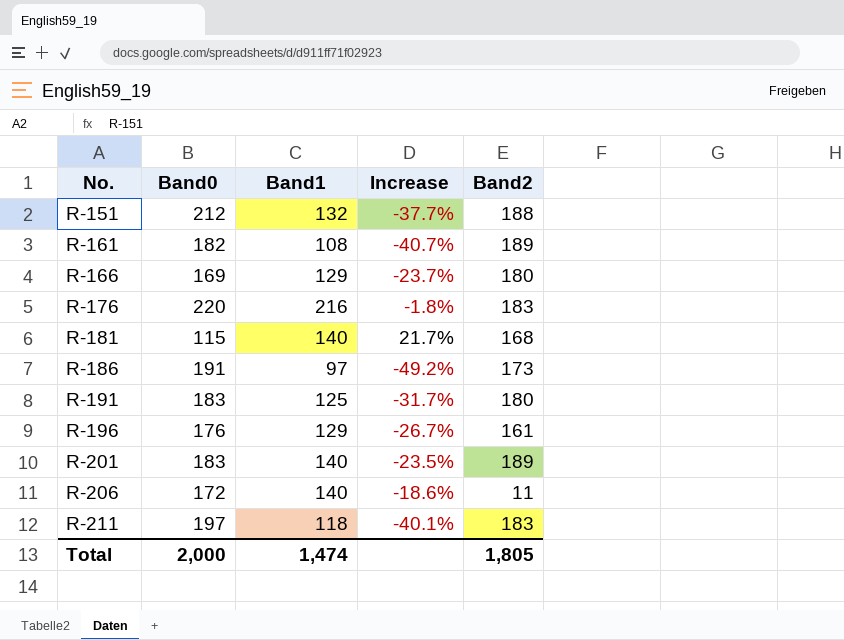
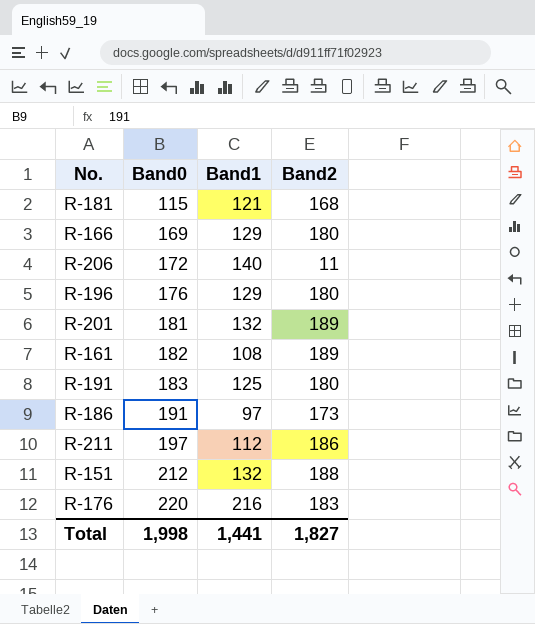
row order: No. ascending -> Band0 ascending
column Increase | formula: ([Band1] - [Band0]) / [Band0] -> none
R-181 | Band1: 140 -> 121
R-196 | Band2: 161 -> 180
R-201 | Band0: 183 -> 181
R-201 | Band1: 140 -> 132
R-211 | Band1: 118 -> 112
R-211 | Band2: 183 -> 186
Total | Band0: 2,000 -> 1,998
Total | Band1: 1,474 -> 1,441
Total | Band2: 1,805 -> 1,827

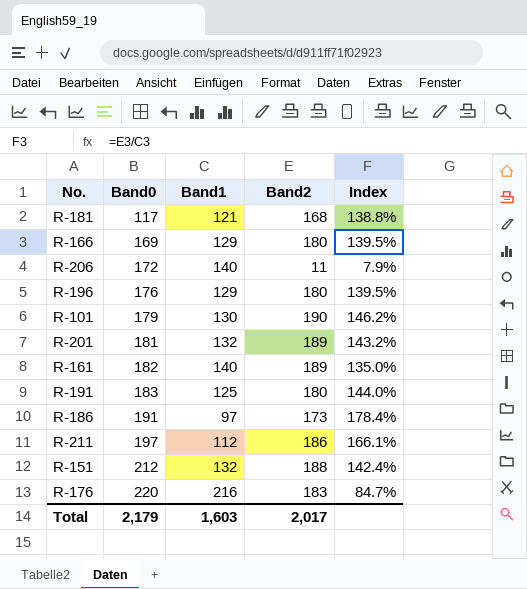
column Index | formula: none -> [Band2] / [Band1]
R-181 | Band0: 115 -> 117
row R-101: none -> 179 | 130 | 190 | 146.2%
R-161 | Band1: 108 -> 140
Total | Band0: 1,998 -> 2,179
Total | Band1: 1,441 -> 1,603
Total | Band2: 1,827 -> 2,017

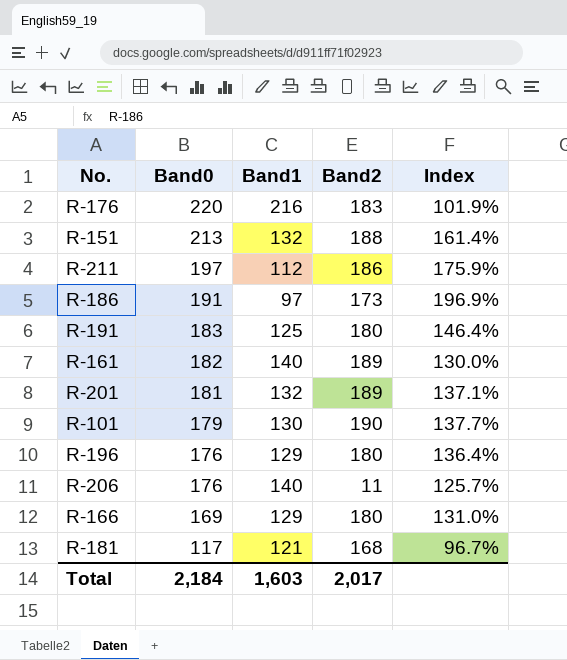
row order: Band0 ascending -> Band0 descending
column Index | formula: [Band2] / [Band1] -> [Band0] / [Band1]
R-151 | Band0: 212 -> 213
R-206 | Band0: 172 -> 176
Total | Band0: 2,179 -> 2,184

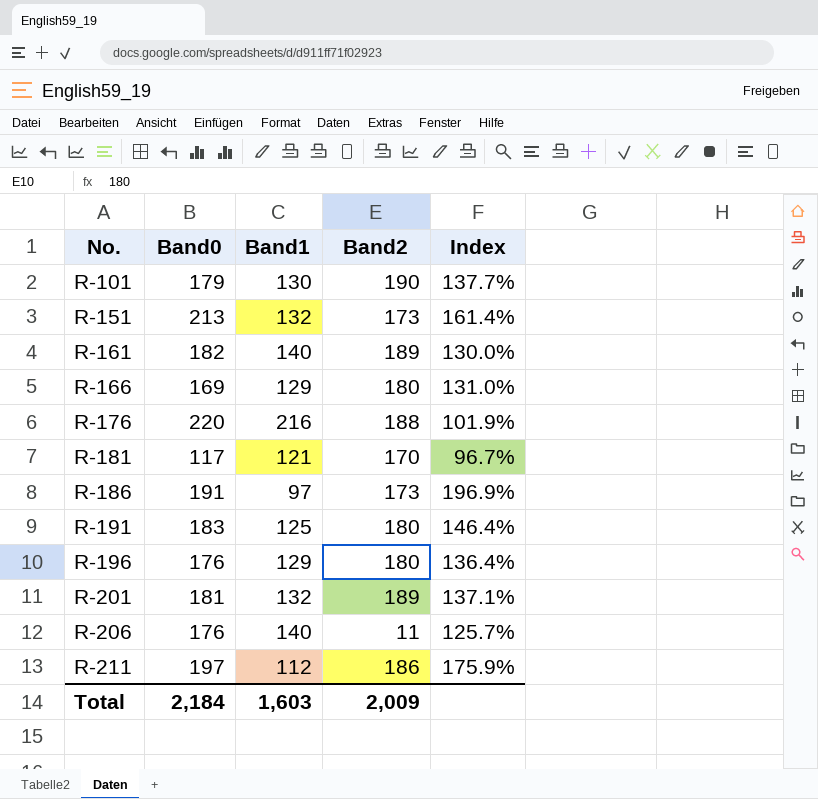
row order: Band0 descending -> No. ascending
R-151 | Band2: 188 -> 173
R-176 | Band2: 183 -> 188
R-181 | Band2: 168 -> 170
Total | Band2: 2,017 -> 2,009

